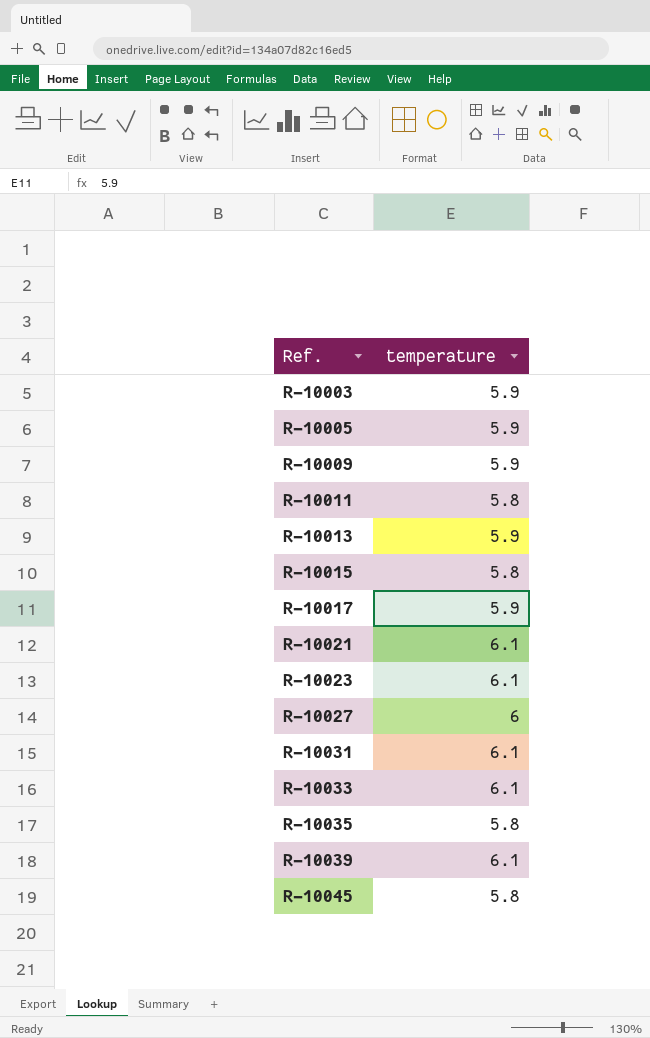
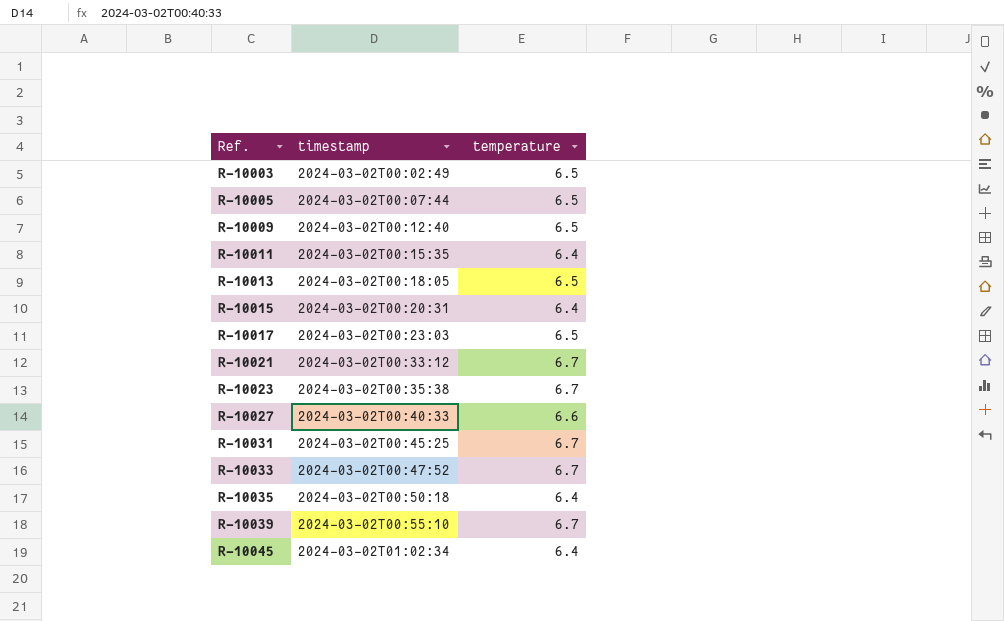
column timestamp | position: none -> 2
R-10003 | temperature: 5.9 -> 6.5
R-10005 | temperature: 5.9 -> 6.5
R-10009 | temperature: 5.9 -> 6.5
R-10011 | temperature: 5.8 -> 6.4
R-10013 | temperature: 5.9 -> 6.5
R-10015 | temperature: 5.8 -> 6.4
R-10017 | temperature: 5.9 -> 6.5
R-10021 | temperature: 6.1 -> 6.7
R-10023 | temperature: 6.1 -> 6.7
R-10027 | temperature: 6 -> 6.6
R-10031 | temperature: 6.1 -> 6.7
R-10033 | temperature: 6.1 -> 6.7
R-10035 | temperature: 5.8 -> 6.4
R-10039 | temperature: 6.1 -> 6.7
R-10045 | temperature: 5.8 -> 6.4

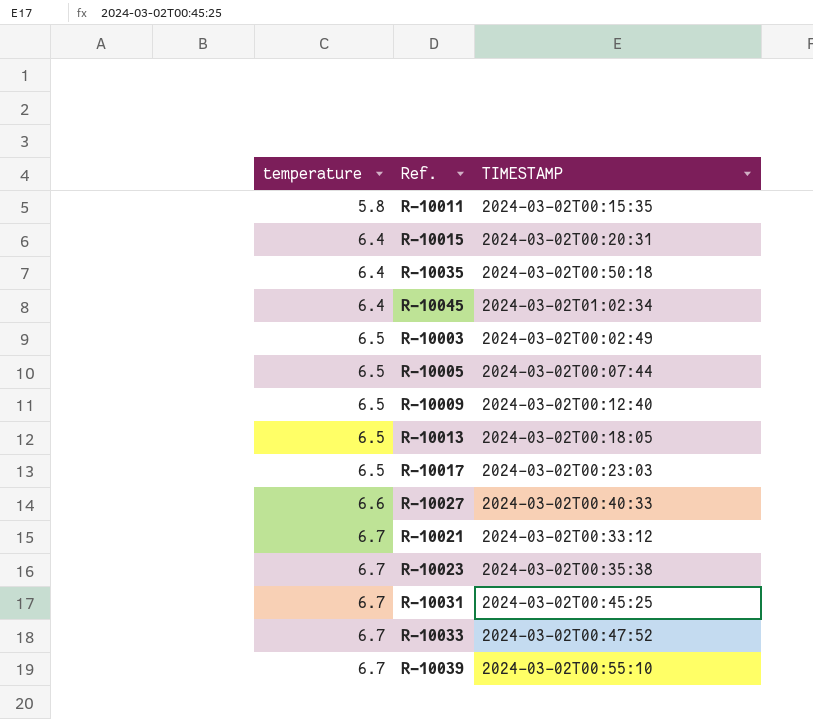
row order: Ref. ascending -> temperature ascending
column temperature | position: 3 -> 1
column name: timestamp -> TIMESTAMP
R-10011 | temperature: 6.4 -> 5.8

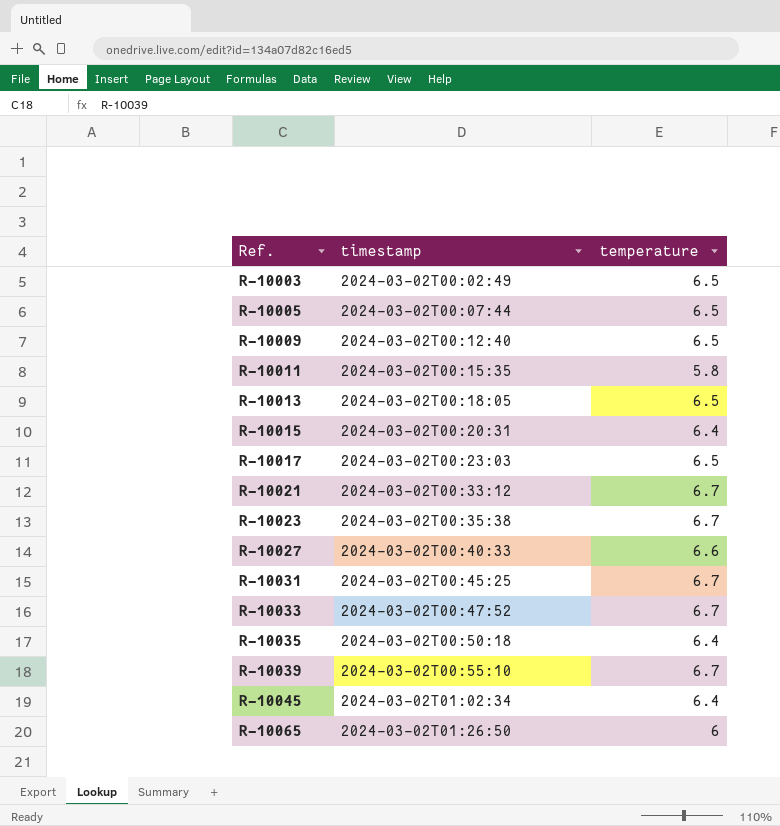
row order: temperature ascending -> Ref. ascending
column name: TIMESTAMP -> timestamp
column temperature | position: 1 -> 3
row R-10065: none -> 2024-03-02T01:26:50 | 6

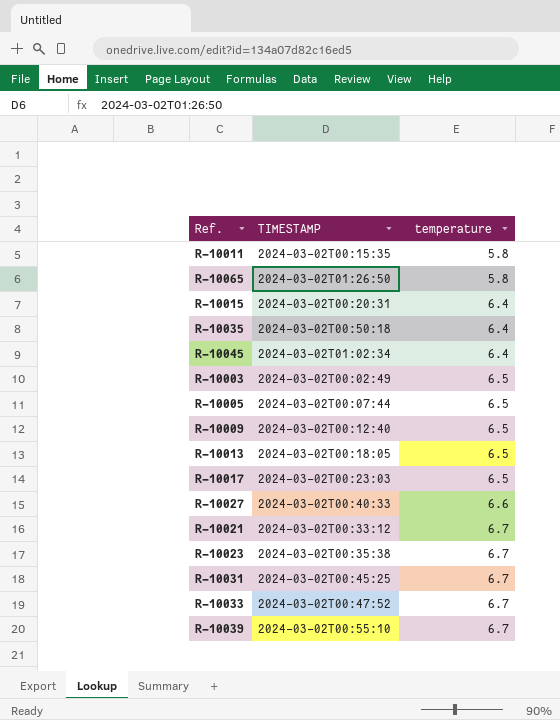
row order: Ref. ascending -> temperature ascending
column name: timestamp -> TIMESTAMP
R-10065 | temperature: 6 -> 5.8

